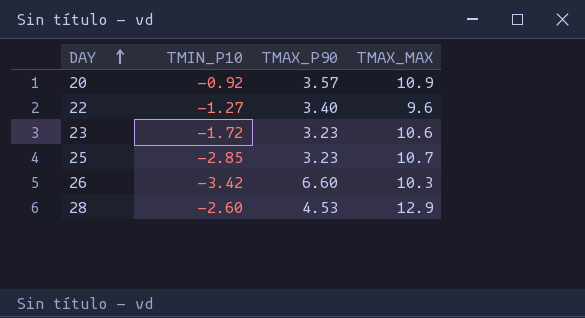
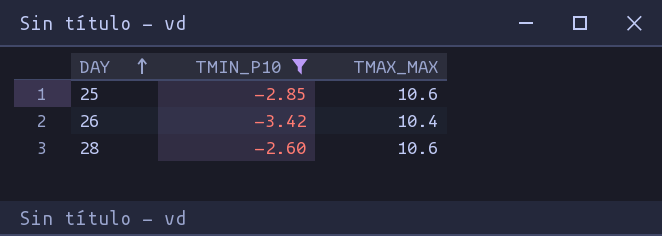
filter: none -> TMIN_P10 <= -2.60
column TMAX_P90 | position: 3 -> none
25 | TMAX_MAX: 10.7 -> 10.6
26 | TMAX_MAX: 10.3 -> 10.4
28 | TMAX_MAX: 12.9 -> 10.6

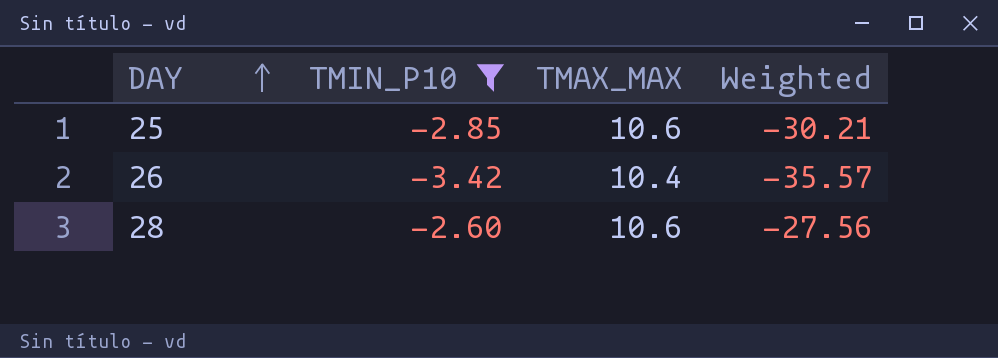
column Weighted | formula: none -> [TMIN_P10] * [TMAX_MAX]

